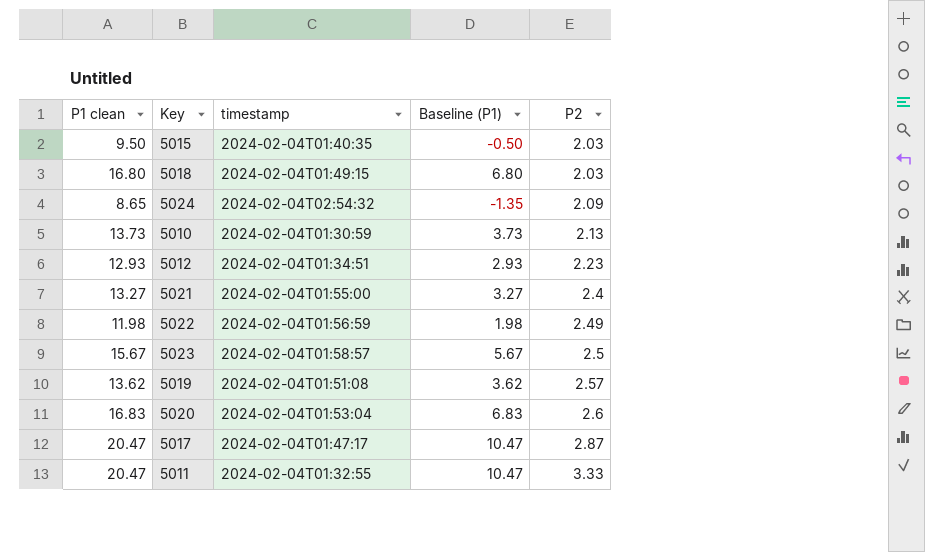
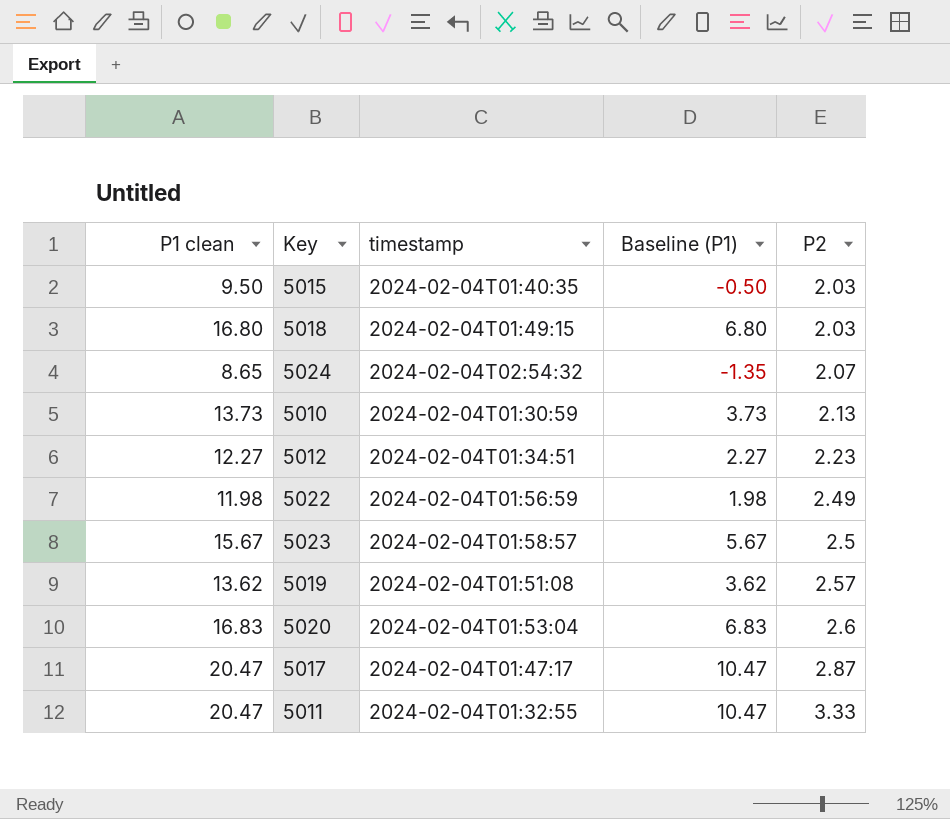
row 5021: 13.27 | 2024-02-04T01:55:00 | 3.27 | 2.4 -> none
5024 | P2: 2.09 -> 2.07
5012 | P1 clean: 12.93 -> 12.27
5012 | Baseline (P1): 2.93 -> 2.27

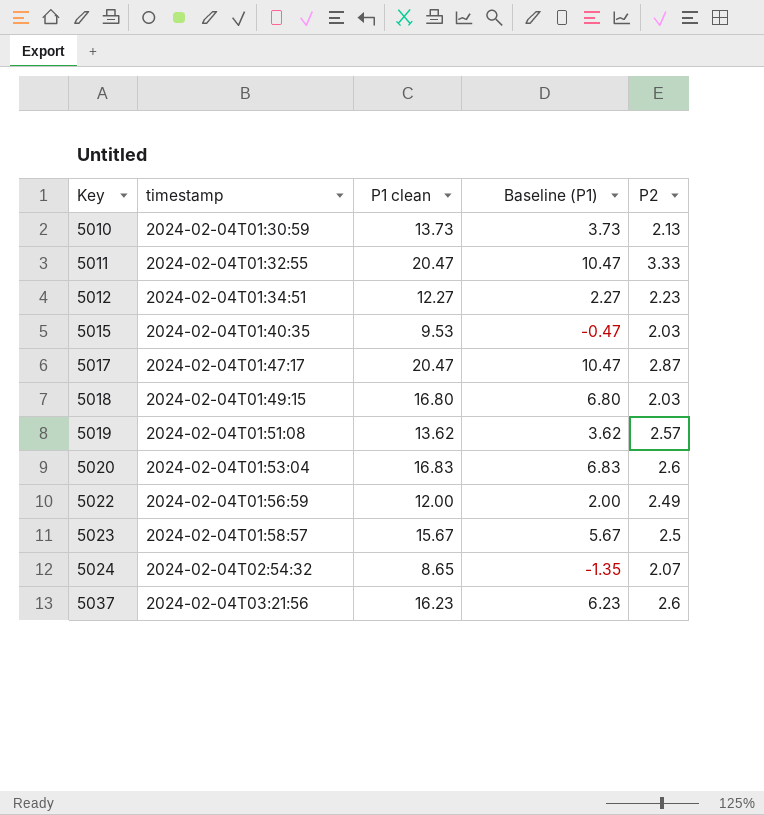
row order: P2 ascending -> Key ascending
column P1 clean | position: 1 -> 3
5015 | P1 clean: 9.50 -> 9.53
5015 | Baseline (P1): -0.50 -> -0.47
5022 | P1 clean: 11.98 -> 12.00
5022 | Baseline (P1): 1.98 -> 2.00
row 5037: none -> 2024-02-04T03:21:56 | 16.23 | 6.23 | 2.6

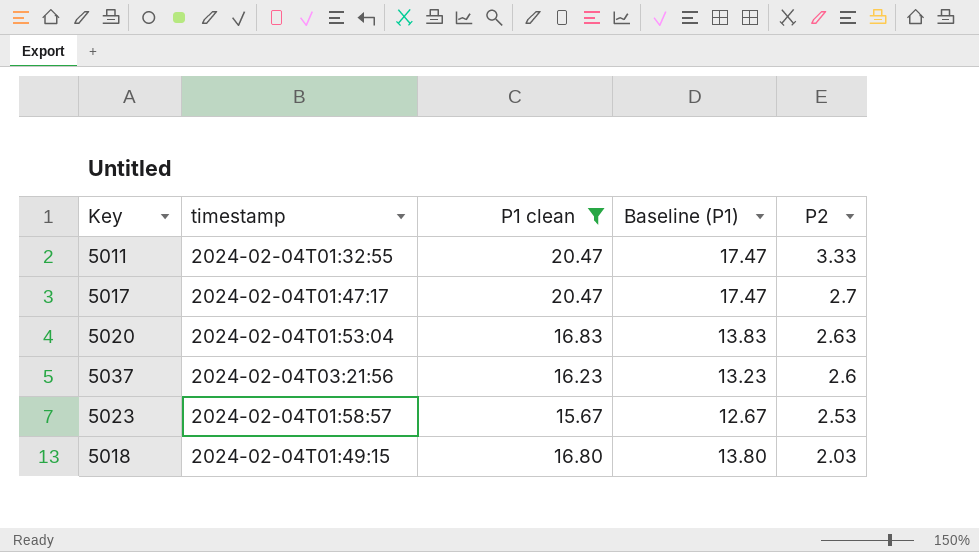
filter: none -> P1 clean >= 15.67
row order: Key ascending -> P2 descending
column Baseline (P1) | formula: [P1 clean] - 10 -> [P1 clean] - 3
5017 | P2: 2.87 -> 2.7
5020 | P2: 2.6 -> 2.63
5023 | P2: 2.5 -> 2.53

